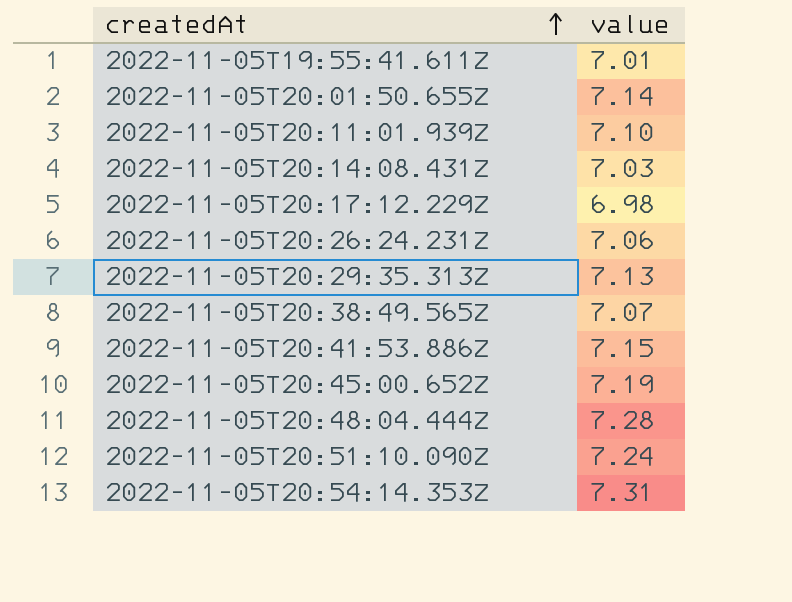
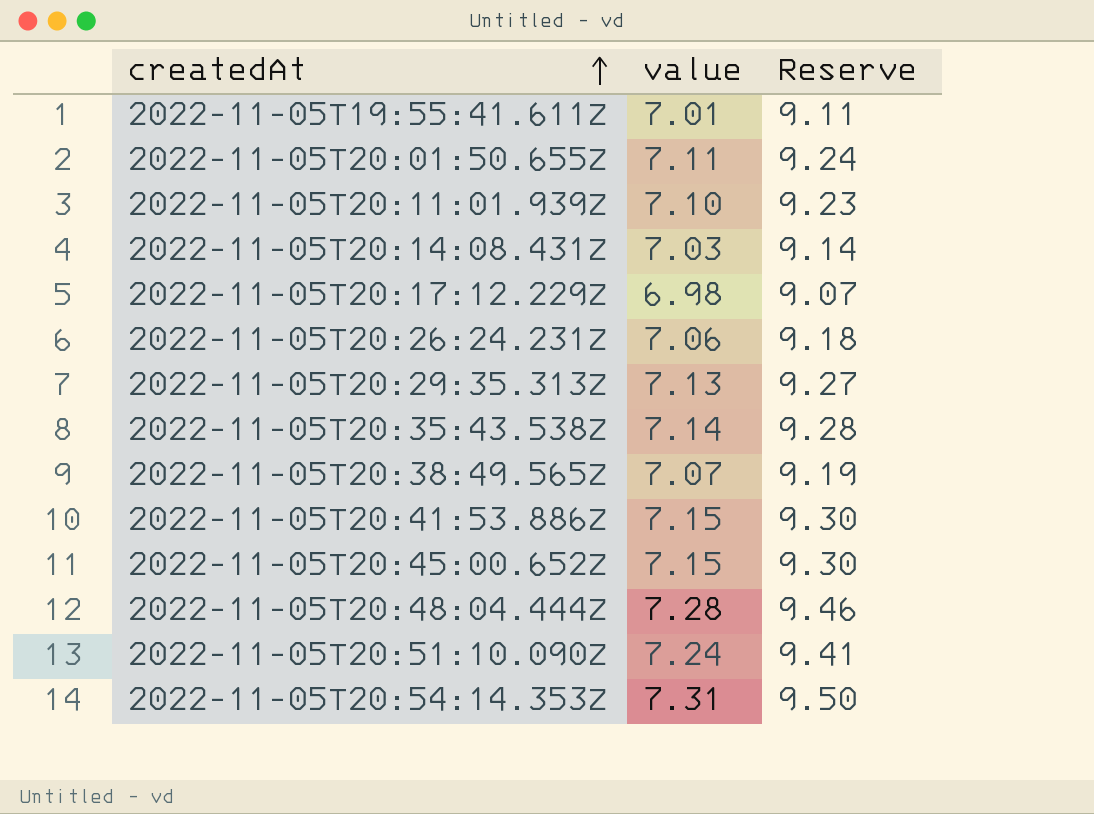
column Reserve | formula: none -> [value] * 1.3
2022-11-05T20:01:50.655Z | value: 7.14 -> 7.11
row 2022-11-05T20:35:43.538Z: none -> 7.14 | 9.28
2022-11-05T20:45:00.652Z | value: 7.19 -> 7.15

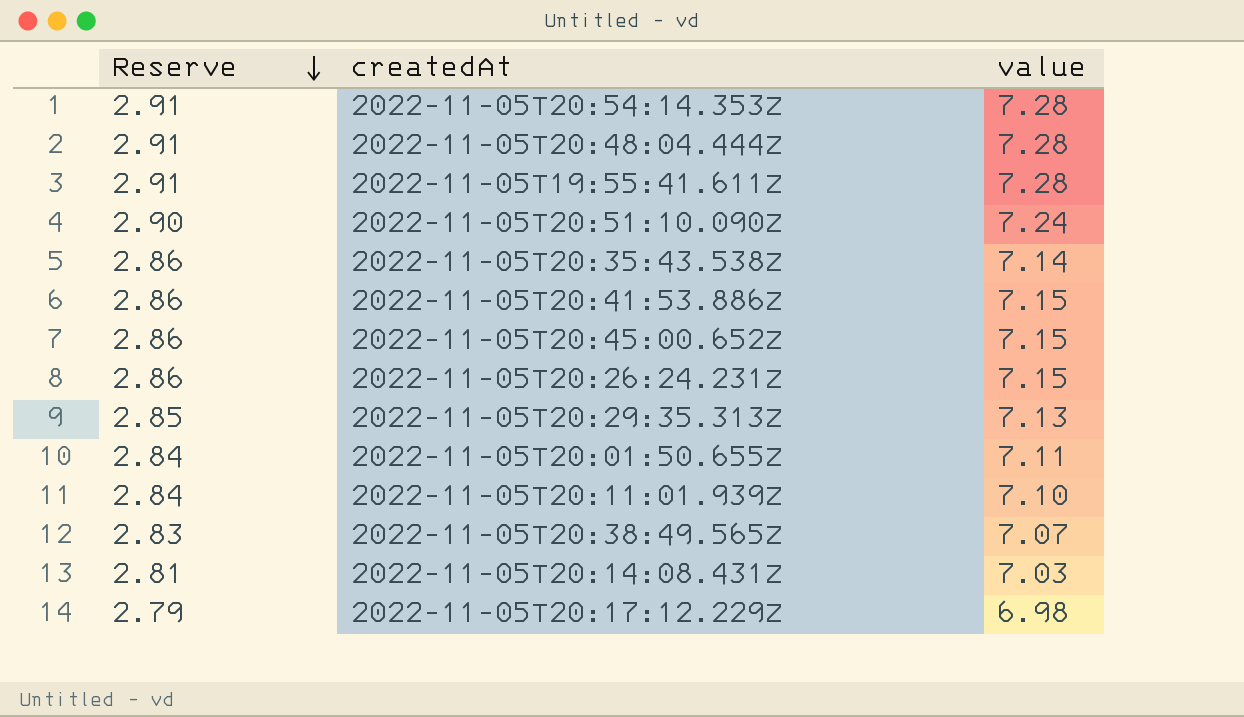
row order: createdAt ascending -> Reserve descending
column Reserve | formula: [value] * 1.3 -> [value] * 0.4
column Reserve | position: 3 -> 1
2022-11-05T20:54:14.353Z | value: 7.31 -> 7.28
2022-11-05T19:55:41.611Z | value: 7.01 -> 7.28
2022-11-05T20:26:24.231Z | value: 7.06 -> 7.15

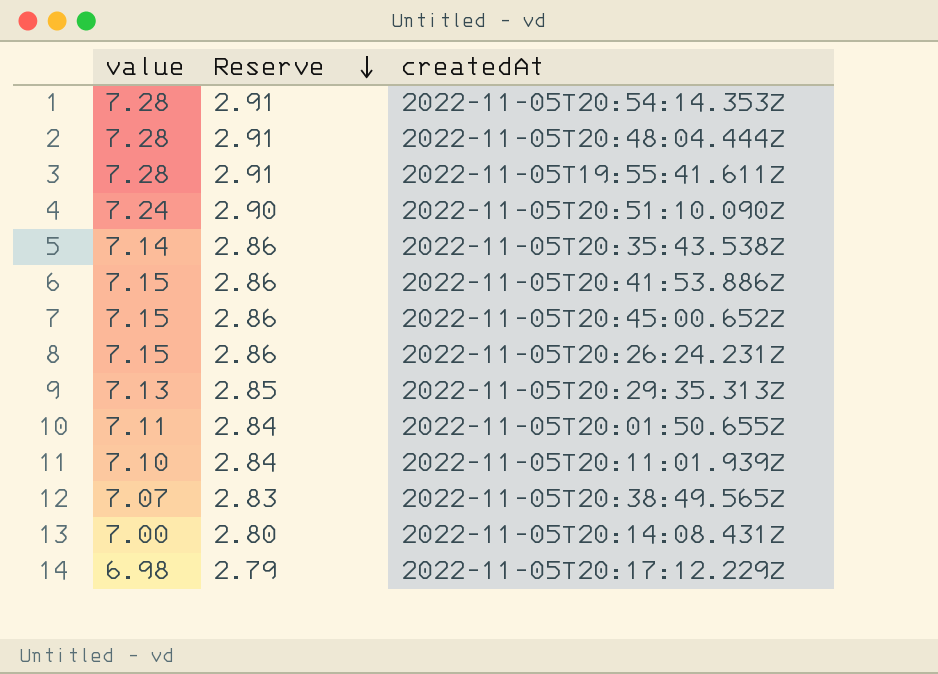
column value | position: 3 -> 1
2022-11-05T20:14:08.431Z | value: 7.03 -> 7.00
2022-11-05T20:14:08.431Z | Reserve: 2.81 -> 2.80

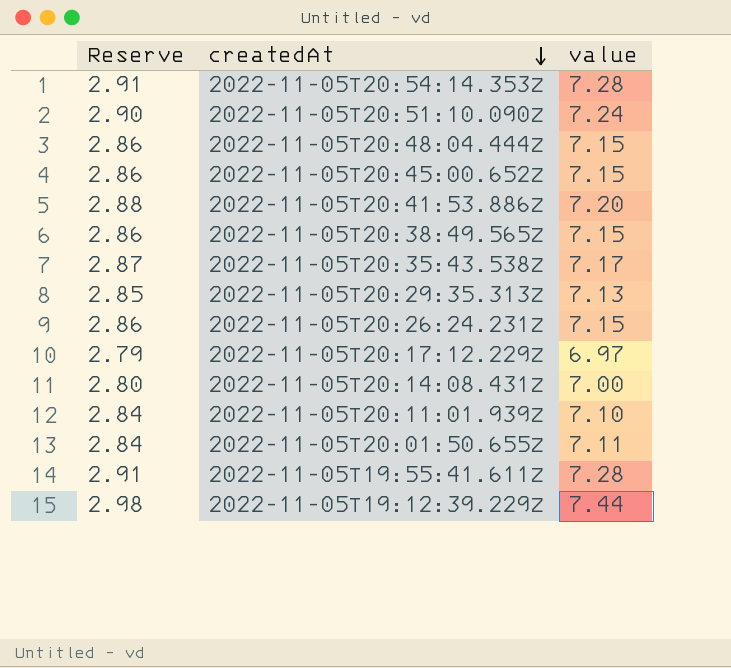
row order: Reserve descending -> createdAt descending
column value | position: 1 -> 3
2022-11-05T20:48:04.444Z | Reserve: 2.91 -> 2.86
2022-11-05T20:48:04.444Z | value: 7.28 -> 7.15
2022-11-05T20:41:53.886Z | Reserve: 2.86 -> 2.88
2022-11-05T20:41:53.886Z | value: 7.15 -> 7.20
2022-11-05T20:38:49.565Z | Reserve: 2.83 -> 2.86
2022-11-05T20:38:49.565Z | value: 7.07 -> 7.15
2022-11-05T20:35:43.538Z | Reserve: 2.86 -> 2.87
2022-11-05T20:35:43.538Z | value: 7.14 -> 7.17
2022-11-05T20:17:12.229Z | value: 6.98 -> 6.97
row 2022-11-05T19:12:39.229Z: none -> 2.98 | 7.44

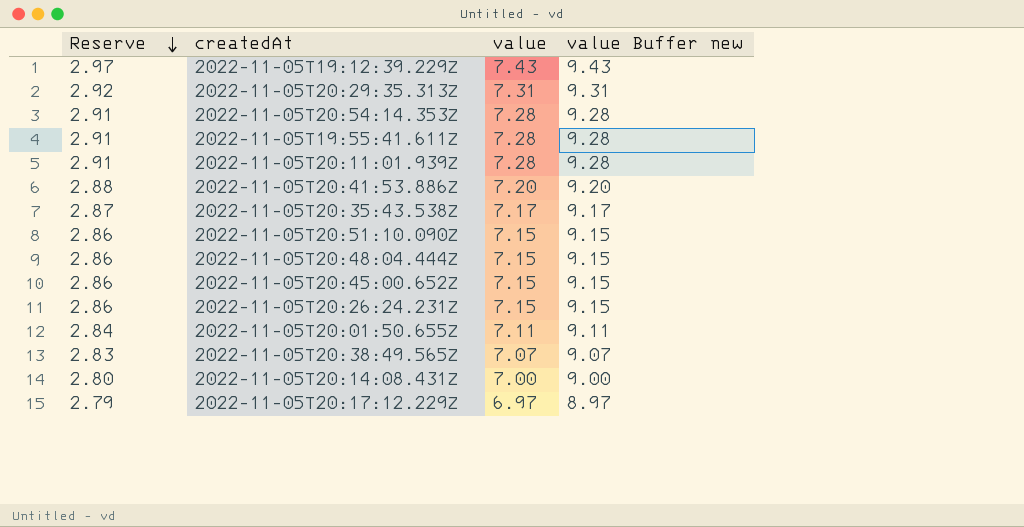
row order: createdAt descending -> Reserve descending
column value Buffer new | formula: none -> [value] + 2
2022-11-05T19:12:39.229Z | Reserve: 2.98 -> 2.97
2022-11-05T19:12:39.229Z | value: 7.44 -> 7.43
2022-11-05T20:29:35.313Z | Reserve: 2.85 -> 2.92
2022-11-05T20:29:35.313Z | value: 7.13 -> 7.31
2022-11-05T20:11:01.939Z | Reserve: 2.84 -> 2.91
2022-11-05T20:11:01.939Z | value: 7.10 -> 7.28
2022-11-05T20:51:10.090Z | Reserve: 2.90 -> 2.86
2022-11-05T20:51:10.090Z | value: 7.24 -> 7.15
2022-11-05T20:38:49.565Z | Reserve: 2.86 -> 2.83
2022-11-05T20:38:49.565Z | value: 7.15 -> 7.07

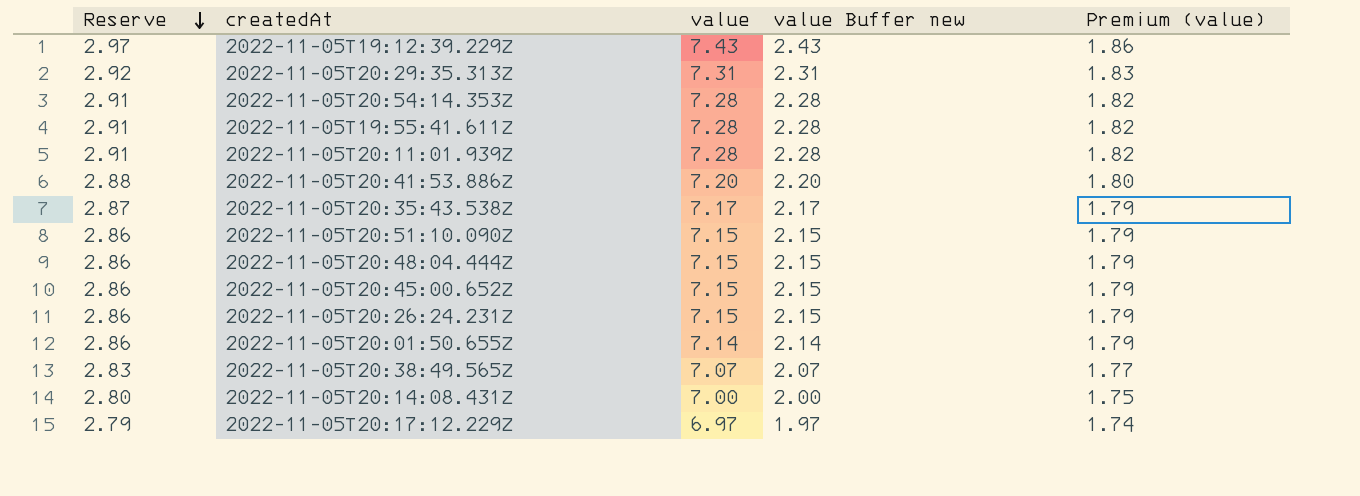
column value Buffer new | formula: [value] + 2 -> [value] - 5
column Premium (value) | formula: none -> [value] * 0.25
2022-11-05T20:01:50.655Z | Reserve: 2.84 -> 2.86
2022-11-05T20:01:50.655Z | value: 7.11 -> 7.14

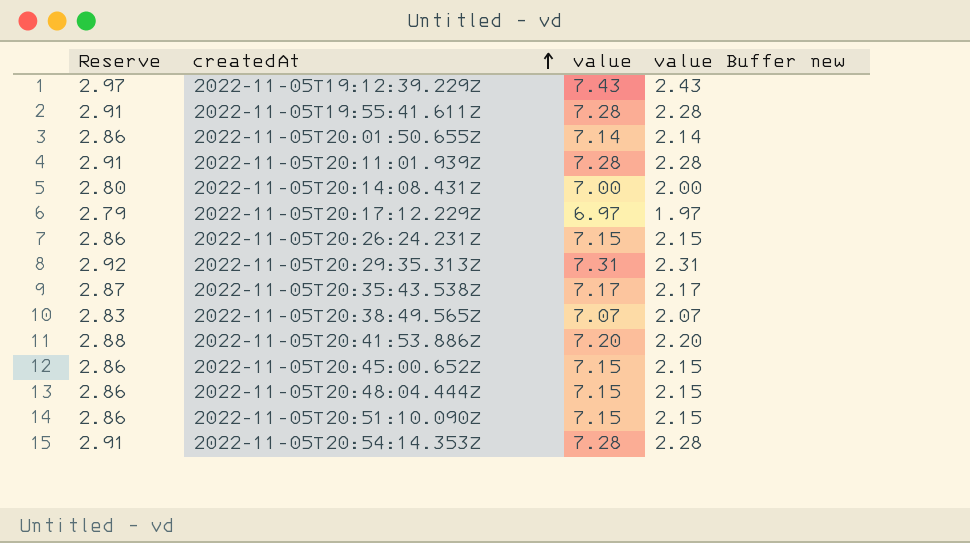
row order: Reserve descending -> createdAt ascending
column Premium (value) | formula: [value] * 0.25 -> none

